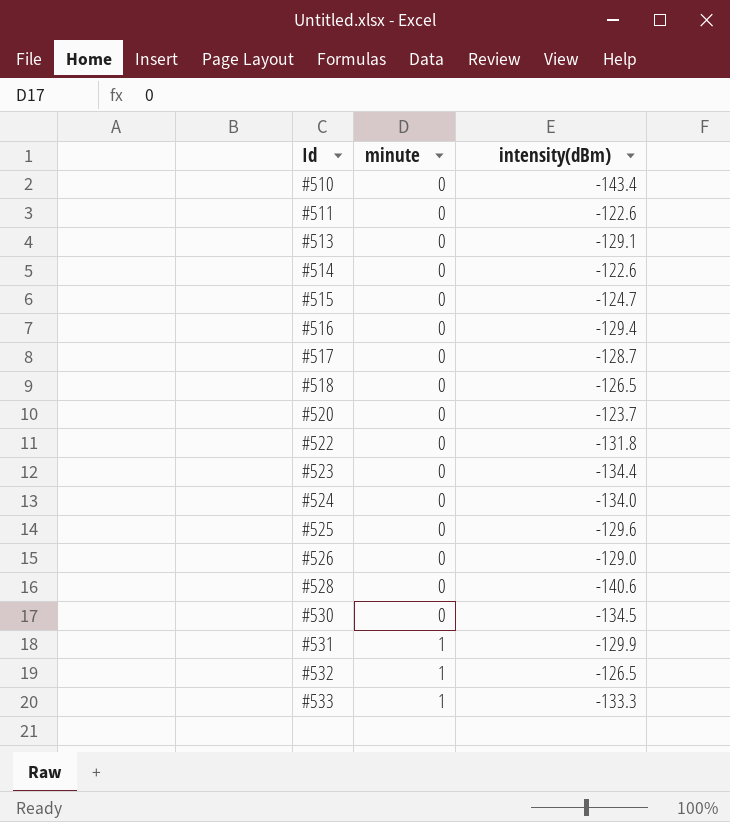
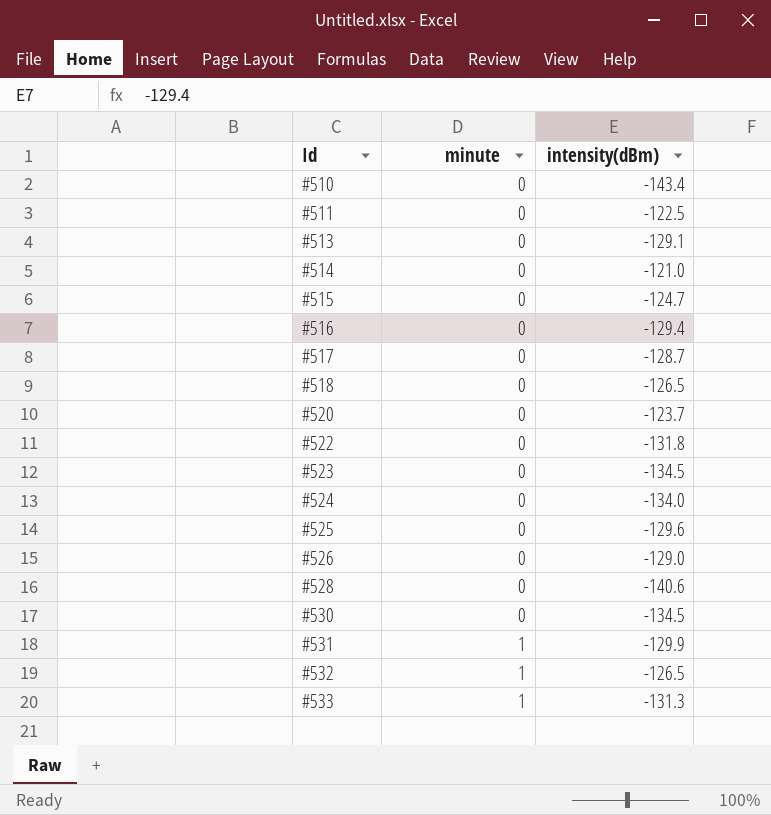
#511 | intensity(dBm): -122.6 -> -122.5
#514 | intensity(dBm): -122.6 -> -121.0
#523 | intensity(dBm): -134.4 -> -134.5
#533 | intensity(dBm): -133.3 -> -131.3

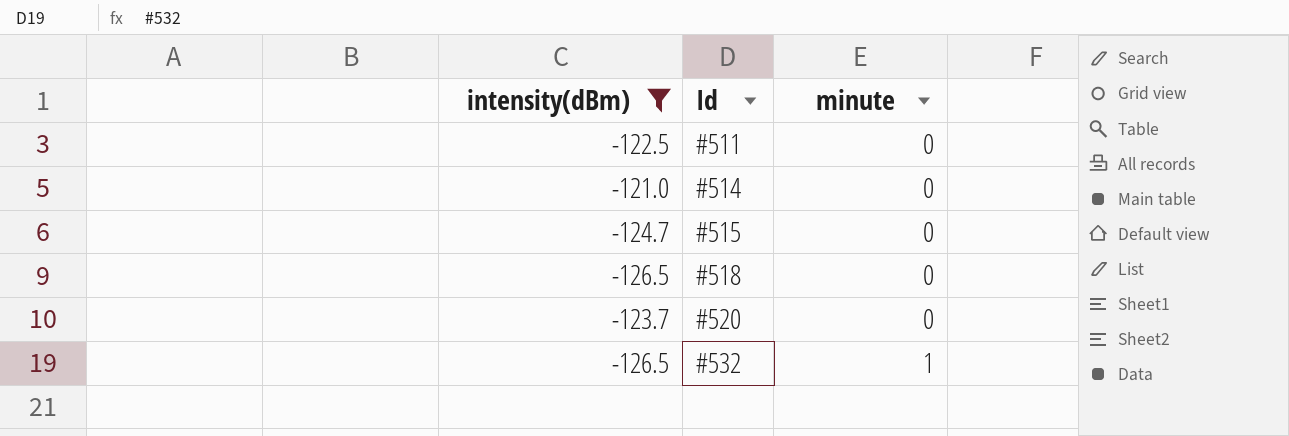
filter: none -> intensity(dBm) >= -126.5
column intensity(dBm) | position: 3 -> 1

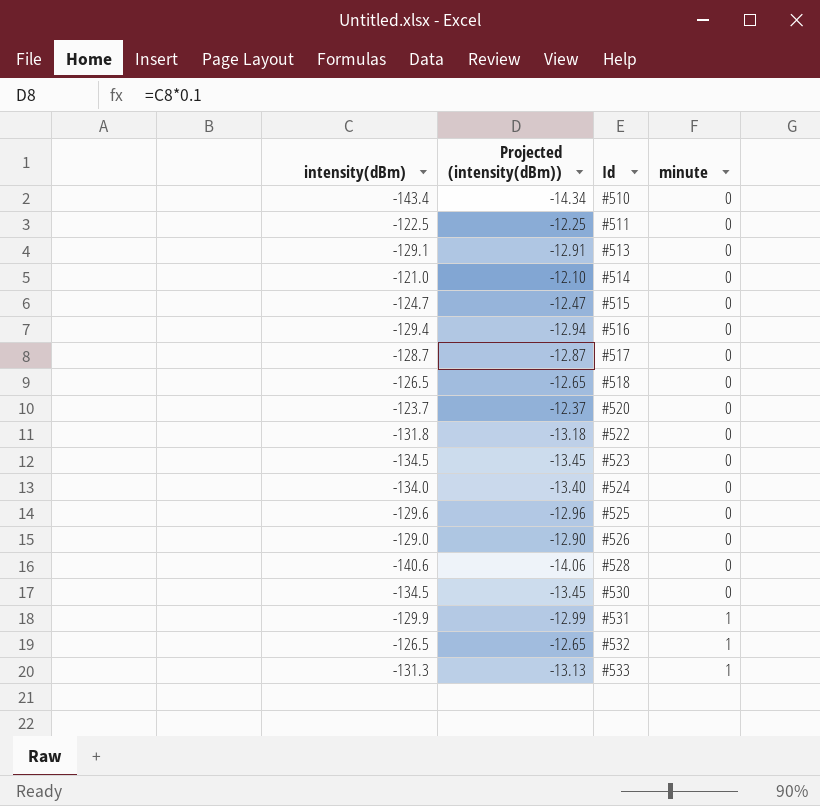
filter: intensity(dBm) >= -126.5 -> none
column Projected (intensity(dBm)) | formula: none -> [intensity(dBm)] * 0.1

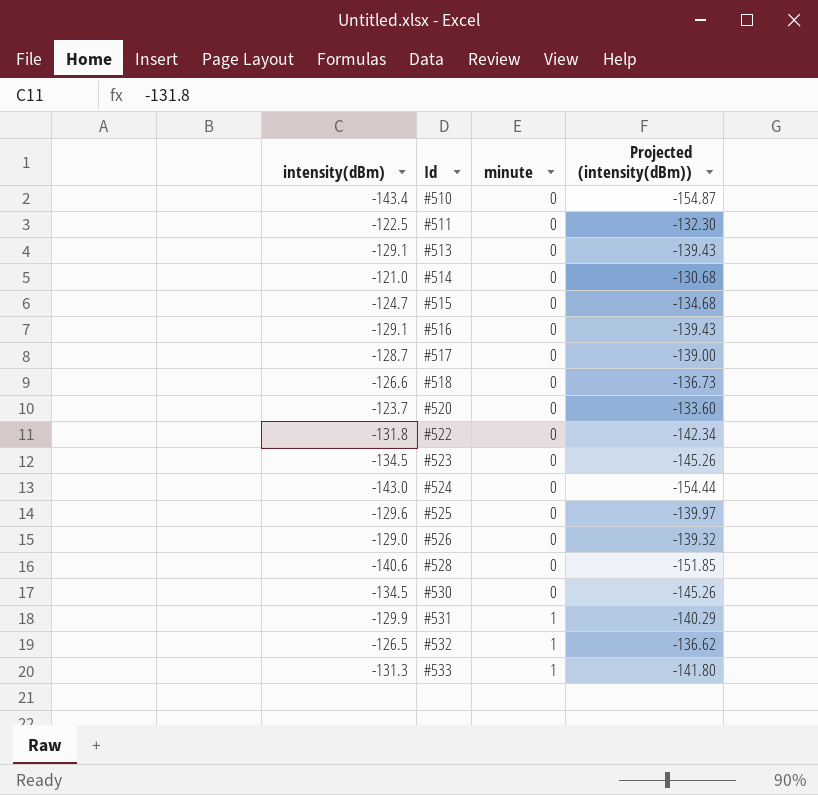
column Projected (intensity(dBm)) | formula: [intensity(dBm)] * 0.1 -> [intensity(dBm)] * 1.08
column Projected (intensity(dBm)) | position: 2 -> 4
#516 | intensity(dBm): -129.4 -> -129.1
#518 | intensity(dBm): -126.5 -> -126.6
#524 | intensity(dBm): -134.0 -> -143.0

